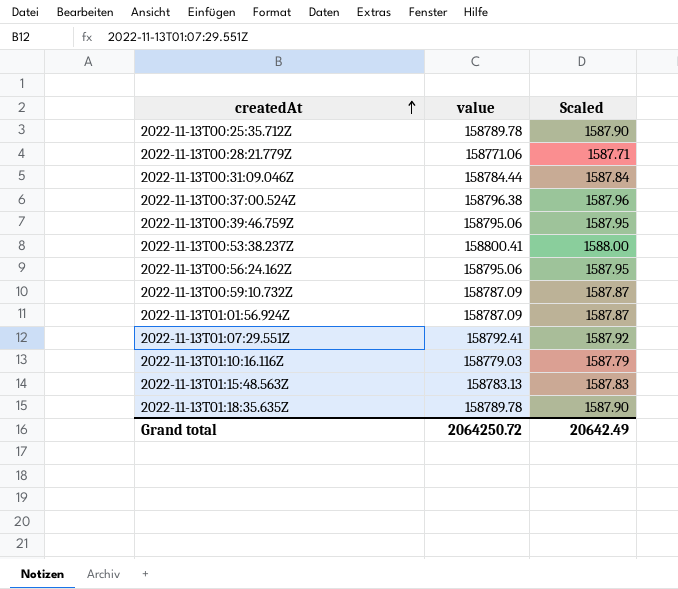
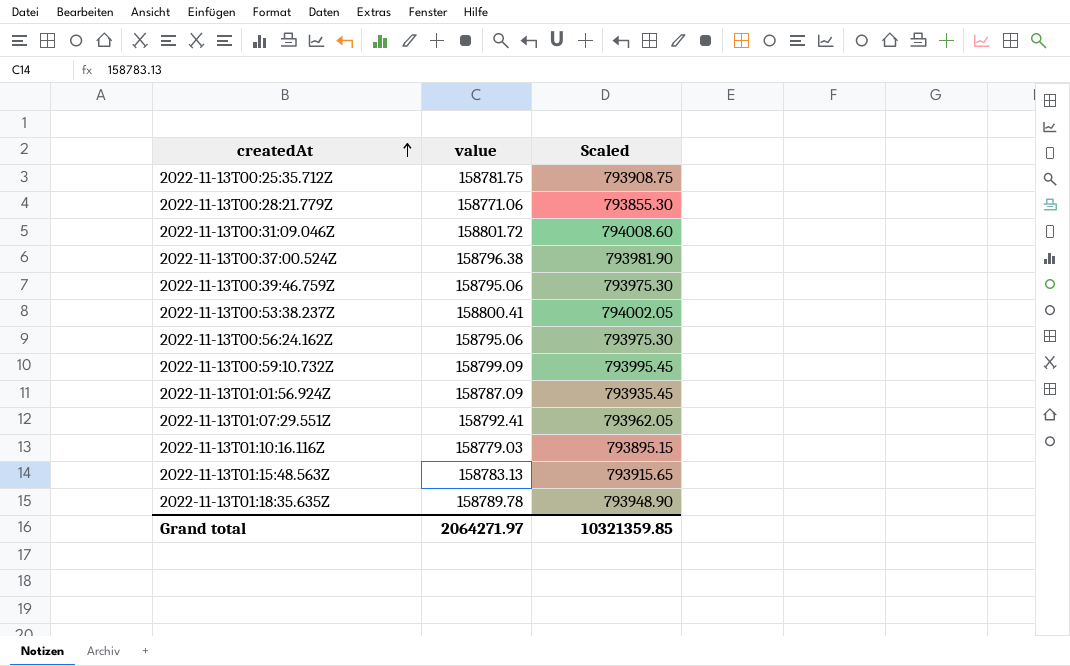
column Scaled | formula: [value] * 0.01 -> [value] * 5
2022-11-13T00:25:35.712Z | value: 158789.78 -> 158781.75
2022-11-13T00:31:09.046Z | value: 158784.44 -> 158801.72
2022-11-13T00:59:10.732Z | value: 158787.09 -> 158799.09
Grand total | value: 2064250.72 -> 2064271.97
Grand total | Scaled: 20642.49 -> 10321359.85

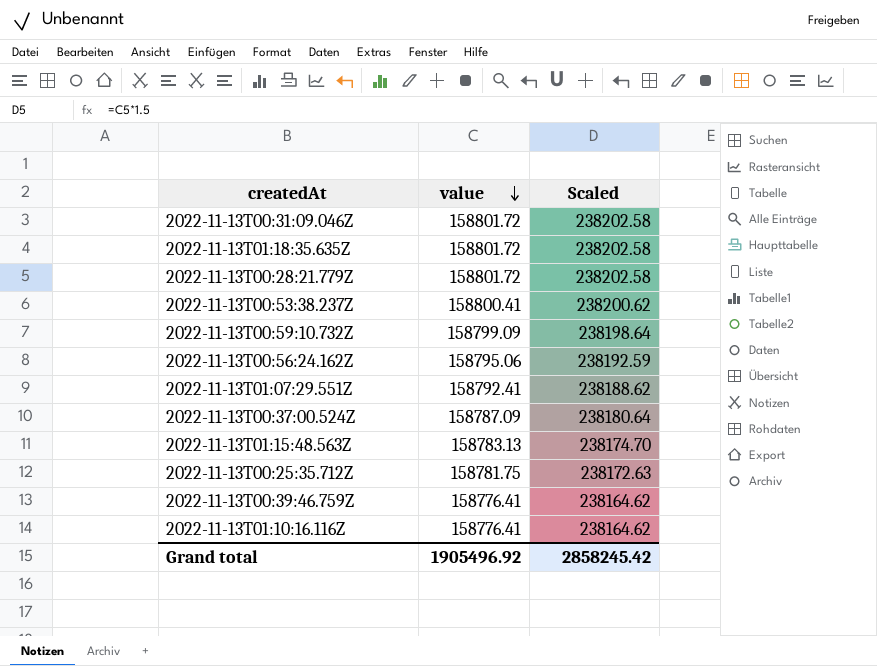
row order: createdAt ascending -> value descending
column Scaled | formula: [value] * 5 -> [value] * 1.5
row 2022-11-13T01:01:56.924Z: 158787.09 | 793935.45 -> none
2022-11-13T01:18:35.635Z | value: 158789.78 -> 158801.72
2022-11-13T00:28:21.779Z | value: 158771.06 -> 158801.72
2022-11-13T00:37:00.524Z | value: 158796.38 -> 158787.09
2022-11-13T00:39:46.759Z | value: 158795.06 -> 158776.41
2022-11-13T01:10:16.116Z | value: 158779.03 -> 158776.41
Grand total | value: 2064271.97 -> 1905496.92
Grand total | Scaled: 10321359.85 -> 2858245.42

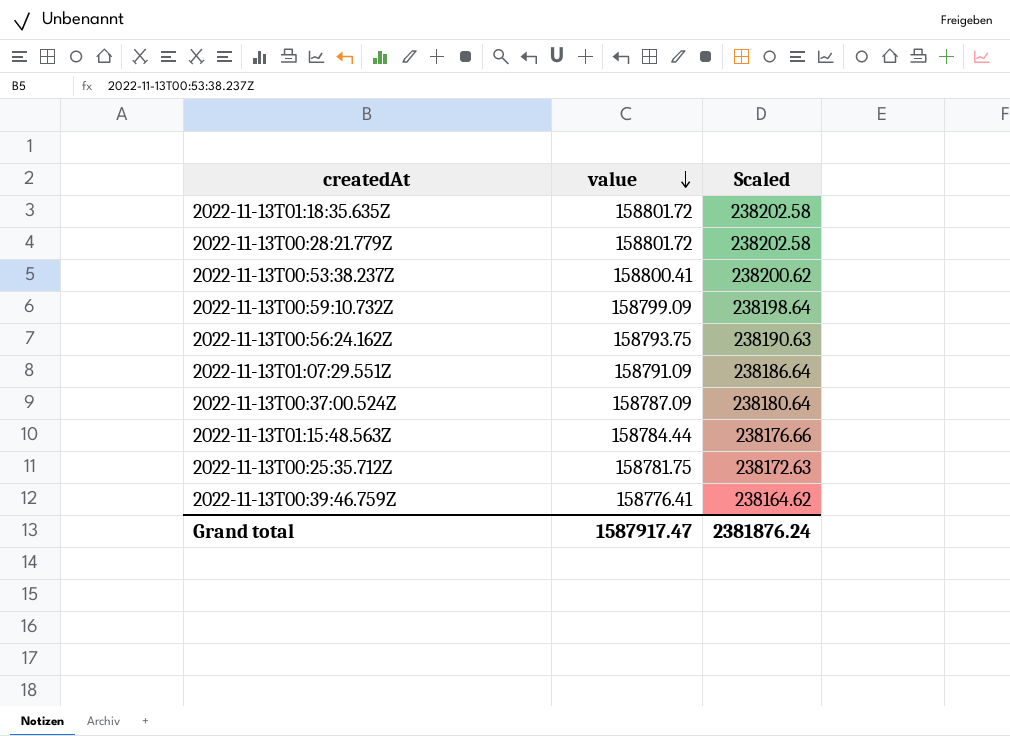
row 2022-11-13T00:31:09.046Z: 158801.72 | 238202.58 -> none
row 2022-11-13T01:10:16.116Z: 158776.41 | 238164.62 -> none
2022-11-13T00:56:24.162Z | value: 158795.06 -> 158793.75
2022-11-13T00:56:24.162Z | Scaled: 238192.59 -> 238190.63
2022-11-13T01:07:29.551Z | value: 158792.41 -> 158791.09
2022-11-13T01:07:29.551Z | Scaled: 238188.62 -> 238186.64
2022-11-13T01:15:48.563Z | value: 158783.13 -> 158784.44
2022-11-13T01:15:48.563Z | Scaled: 238174.70 -> 238176.66
Grand total | value: 1905496.92 -> 1587917.47
Grand total | Scaled: 2858245.42 -> 2381876.24

